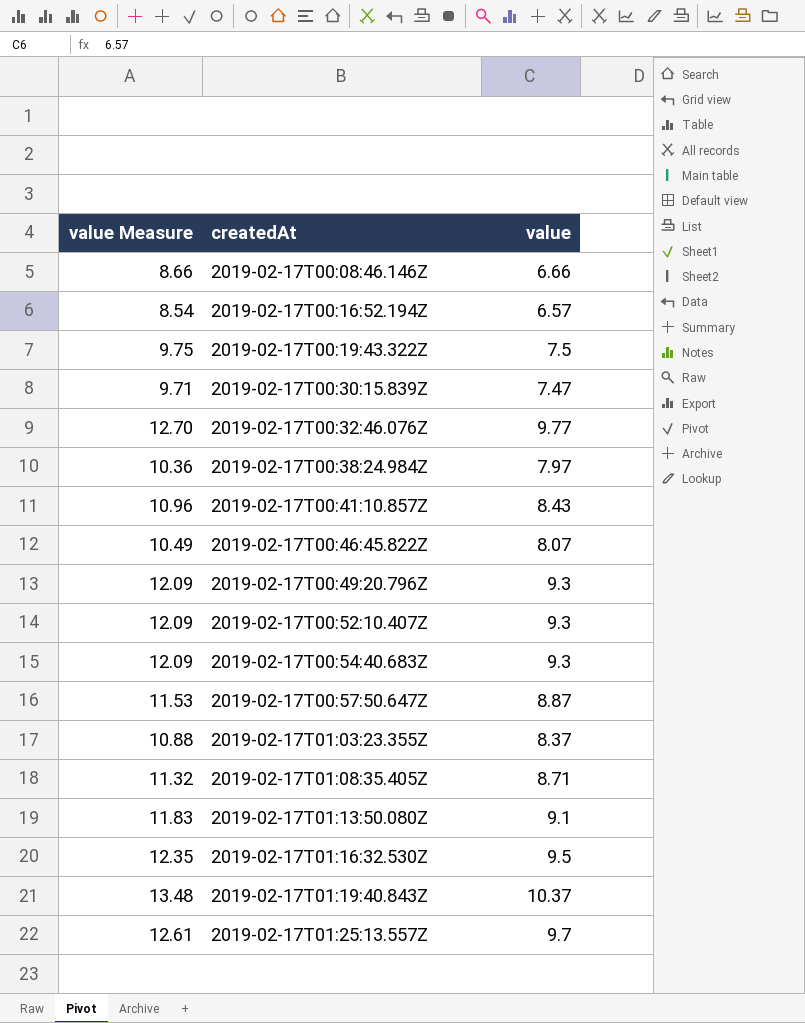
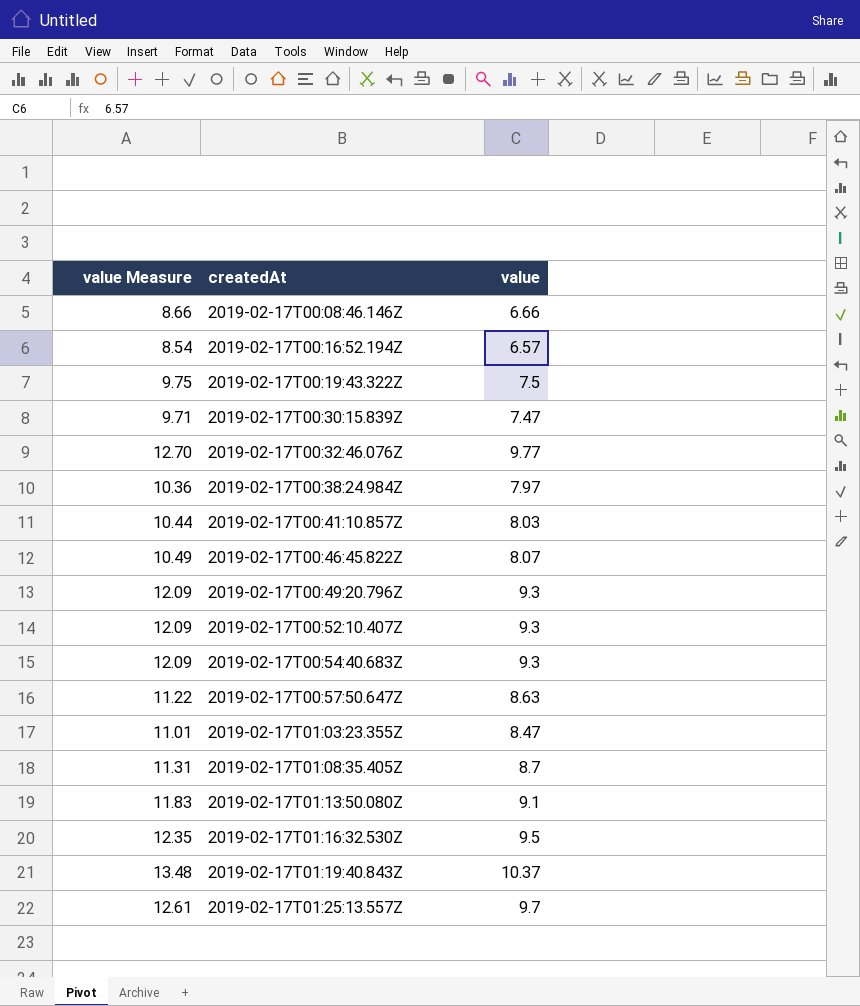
2019-02-17T00:41:10.857Z | value Measure: 10.96 -> 10.44
2019-02-17T00:41:10.857Z | value: 8.43 -> 8.03
2019-02-17T00:57:50.647Z | value Measure: 11.53 -> 11.22
2019-02-17T00:57:50.647Z | value: 8.87 -> 8.63
2019-02-17T01:03:23.355Z | value Measure: 10.88 -> 11.01
2019-02-17T01:03:23.355Z | value: 8.37 -> 8.47
2019-02-17T01:08:35.405Z | value Measure: 11.32 -> 11.31
2019-02-17T01:08:35.405Z | value: 8.71 -> 8.7

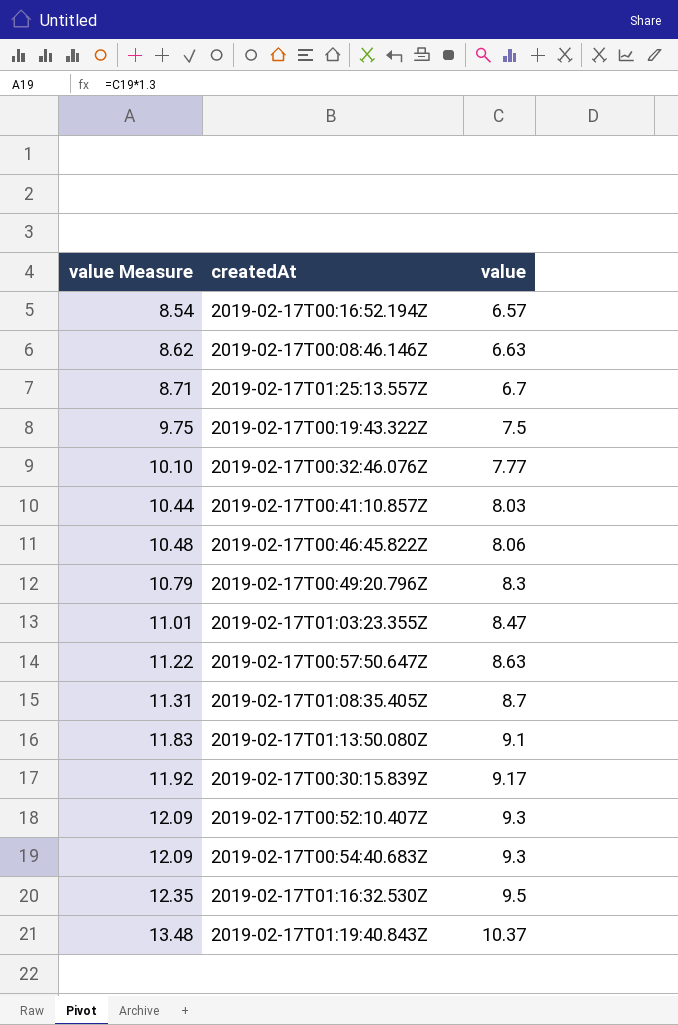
row order: createdAt ascending -> value Measure ascending
row 2019-02-17T00:38:24.984Z: 10.36 | 7.97 -> none
2019-02-17T00:08:46.146Z | value Measure: 8.66 -> 8.62
2019-02-17T00:08:46.146Z | value: 6.66 -> 6.63
2019-02-17T01:25:13.557Z | value Measure: 12.61 -> 8.71
2019-02-17T01:25:13.557Z | value: 9.7 -> 6.7
2019-02-17T00:32:46.076Z | value Measure: 12.70 -> 10.10
2019-02-17T00:32:46.076Z | value: 9.77 -> 7.77
2019-02-17T00:46:45.822Z | value Measure: 10.49 -> 10.48
2019-02-17T00:46:45.822Z | value: 8.07 -> 8.06
2019-02-17T00:49:20.796Z | value Measure: 12.09 -> 10.79
2019-02-17T00:49:20.796Z | value: 9.3 -> 8.3
2019-02-17T00:30:15.839Z | value Measure: 9.71 -> 11.92
2019-02-17T00:30:15.839Z | value: 7.47 -> 9.17

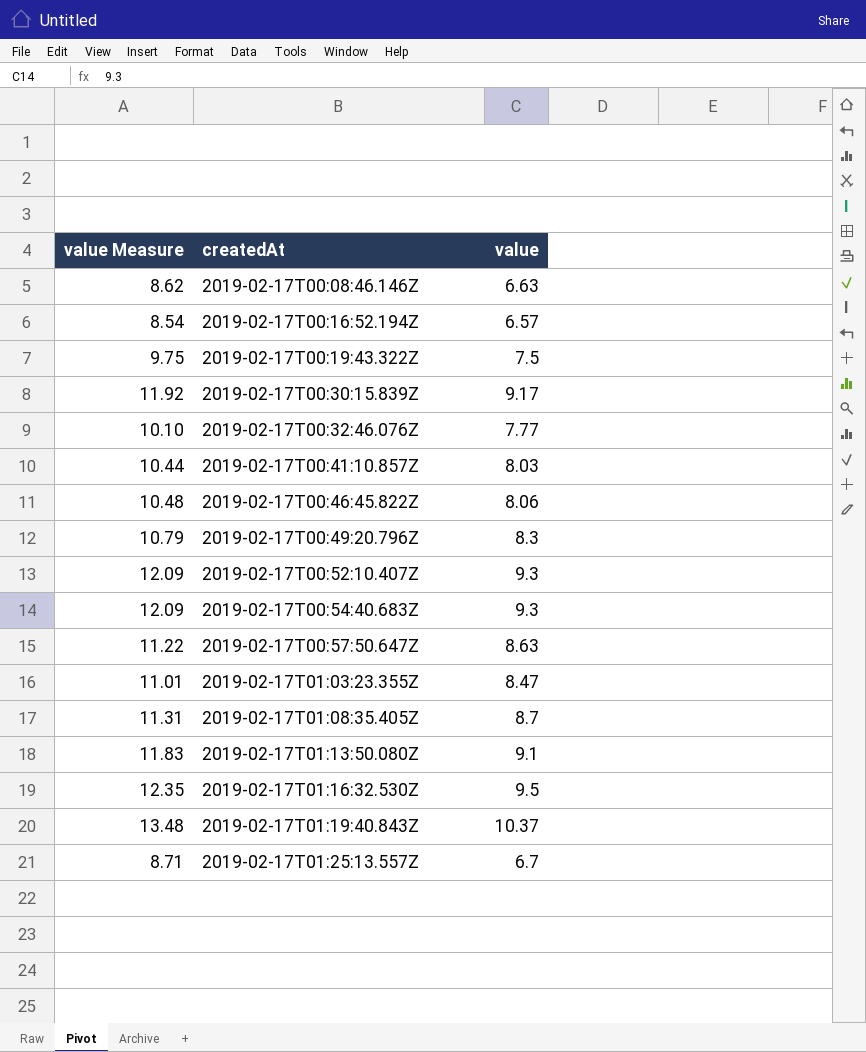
row order: value Measure ascending -> createdAt ascending

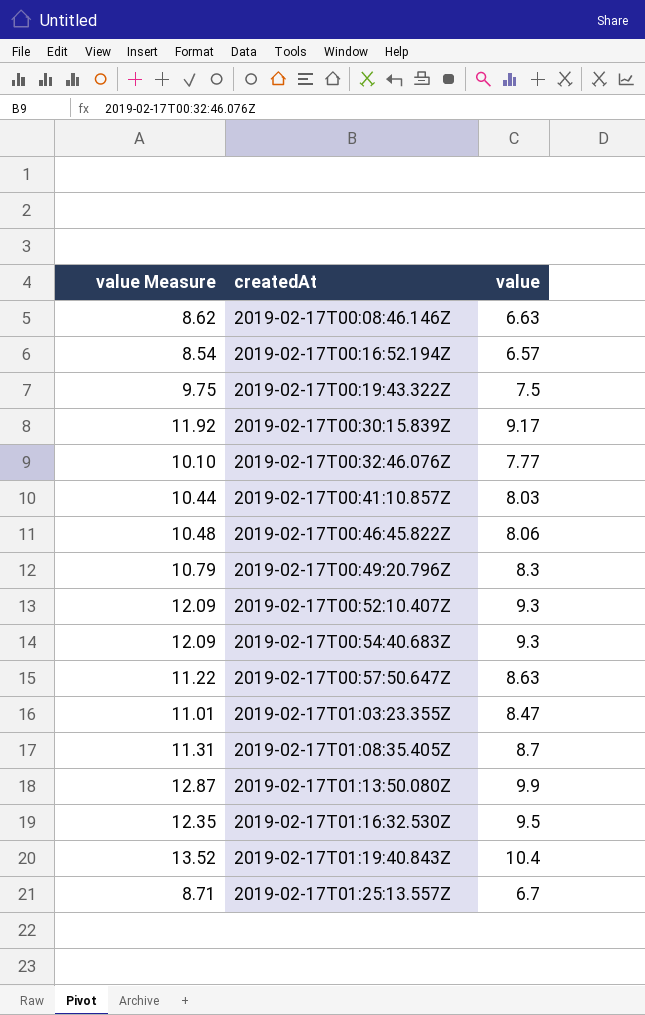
2019-02-17T01:13:50.080Z | value Measure: 11.83 -> 12.87
2019-02-17T01:13:50.080Z | value: 9.1 -> 9.9
2019-02-17T01:19:40.843Z | value Measure: 13.48 -> 13.52
2019-02-17T01:19:40.843Z | value: 10.37 -> 10.4

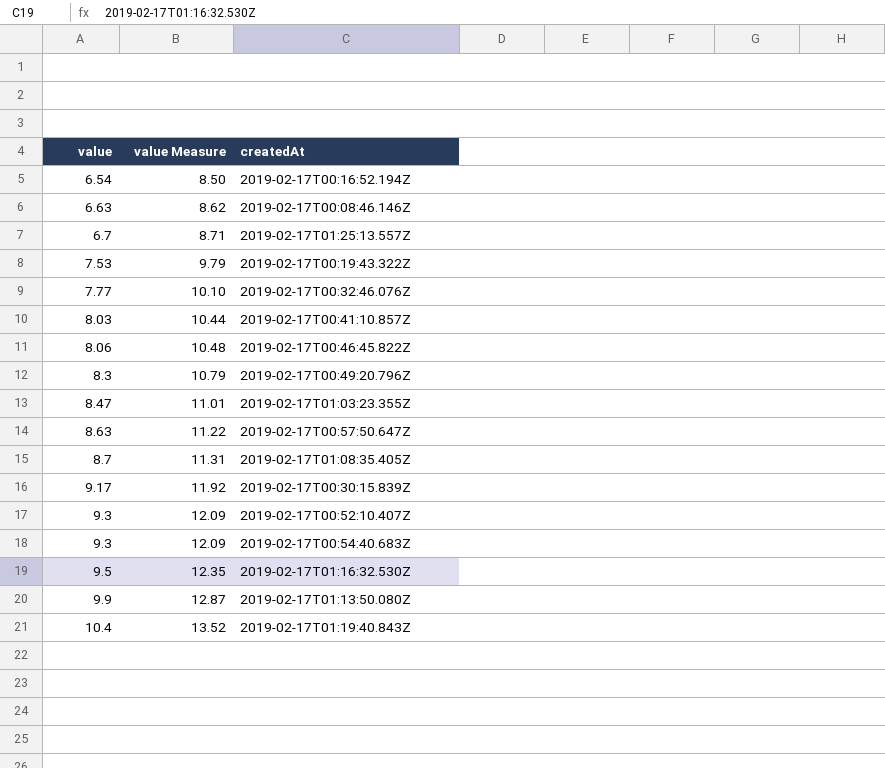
row order: createdAt ascending -> value ascending
column value | position: 3 -> 1
2019-02-17T00:16:52.194Z | value: 6.57 -> 6.54
2019-02-17T00:16:52.194Z | value Measure: 8.54 -> 8.50
2019-02-17T00:19:43.322Z | value: 7.5 -> 7.53
2019-02-17T00:19:43.322Z | value Measure: 9.75 -> 9.79

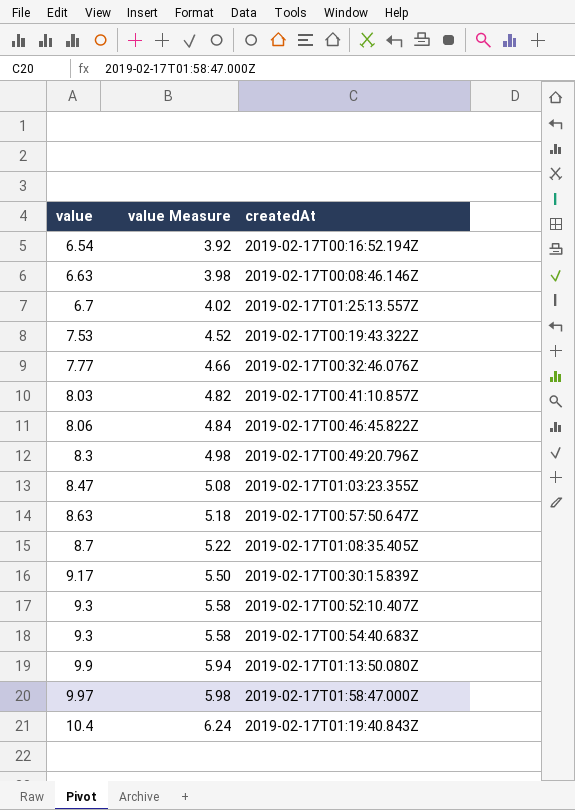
column value Measure | formula: [value] * 1.3 -> [value] * 0.6
row 2019-02-17T01:16:32.530Z: 9.5 | 12.35 -> none
row 2019-02-17T01:58:47.000Z: none -> 9.97 | 5.98

